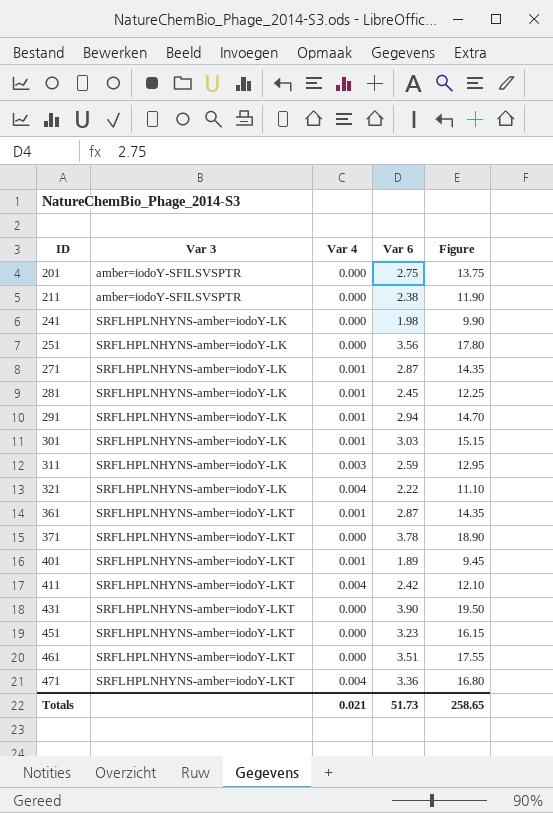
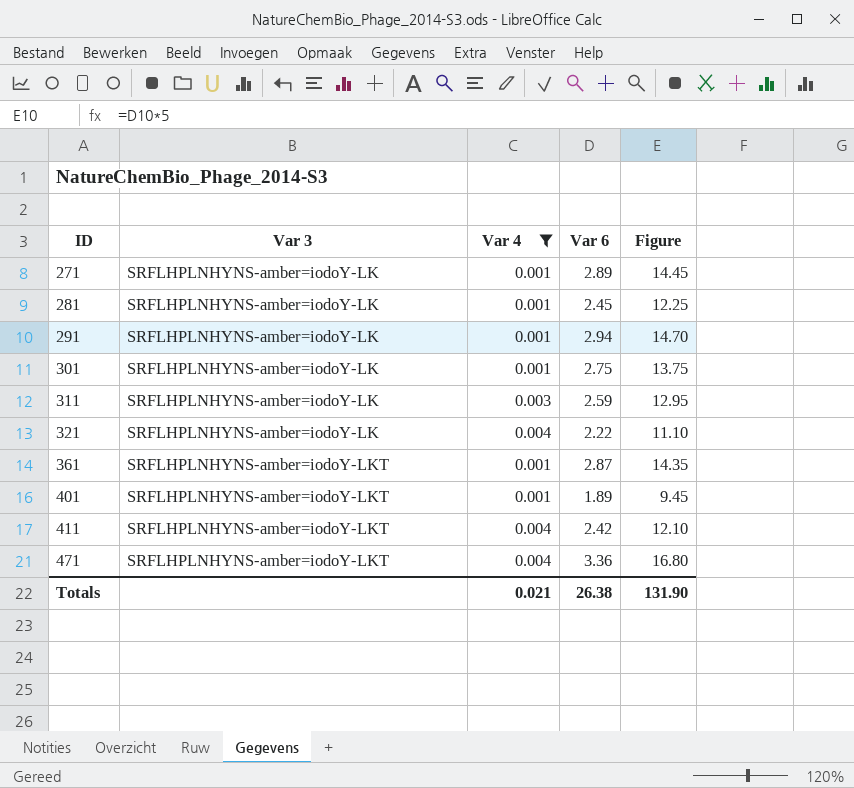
filter: none -> Var 4 != 0.000
271 | Var 6: 2.87 -> 2.89
271 | Figure: 14.35 -> 14.45
301 | Var 6: 3.03 -> 2.75
301 | Figure: 15.15 -> 13.75
Totals | Var 6: 51.73 -> 26.38
Totals | Figure: 258.65 -> 131.90

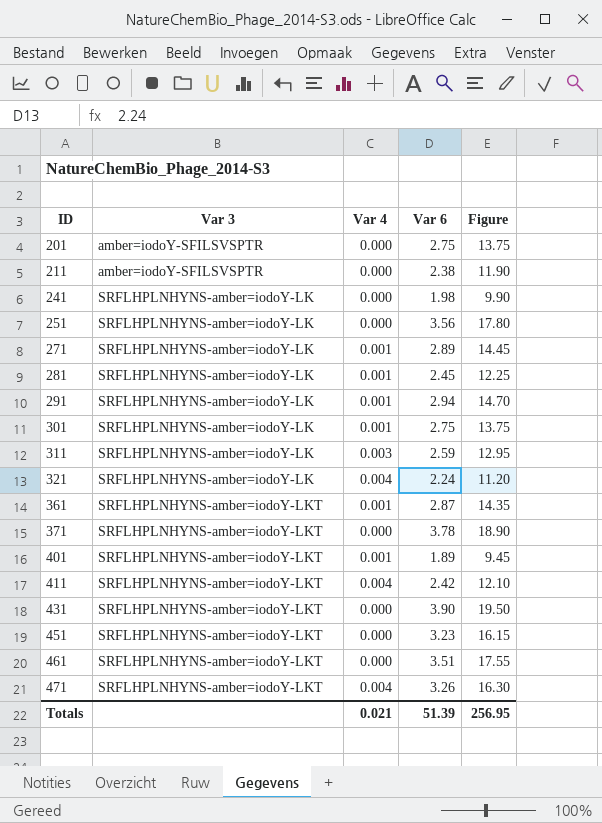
filter: Var 4 != 0.000 -> none
321 | Var 6: 2.22 -> 2.24
321 | Figure: 11.10 -> 11.20
471 | Var 6: 3.36 -> 3.26
471 | Figure: 16.80 -> 16.30
Totals | Var 6: 26.38 -> 51.39
Totals | Figure: 131.90 -> 256.95

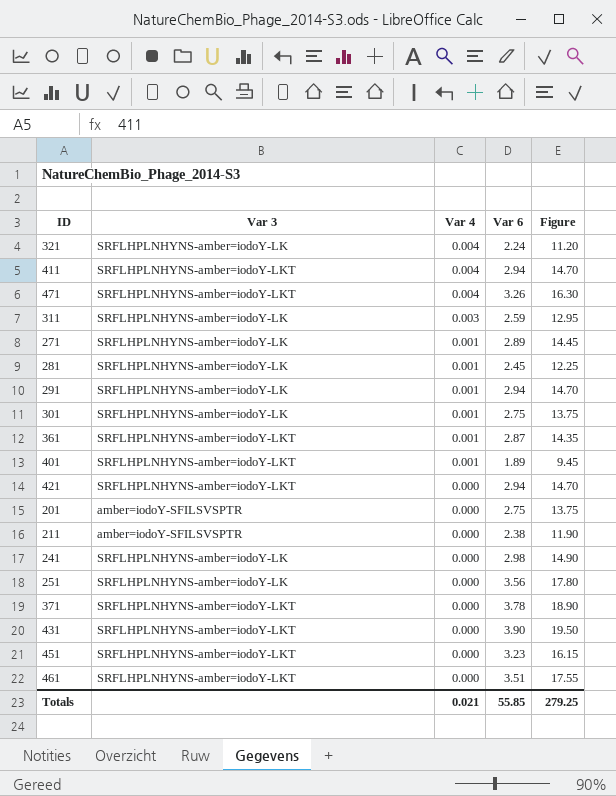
row order: ID ascending -> Var 4 descending
411 | Var 6: 2.42 -> 2.94
411 | Figure: 12.10 -> 14.70
row 421: none -> SRFLHPLNHYNS-amber=iodoY-LKT | 0.000 | 2.94 | 14.70
241 | Var 6: 1.98 -> 2.98
241 | Figure: 9.90 -> 14.90
Totals | Var 6: 51.39 -> 55.85
Totals | Figure: 256.95 -> 279.25

